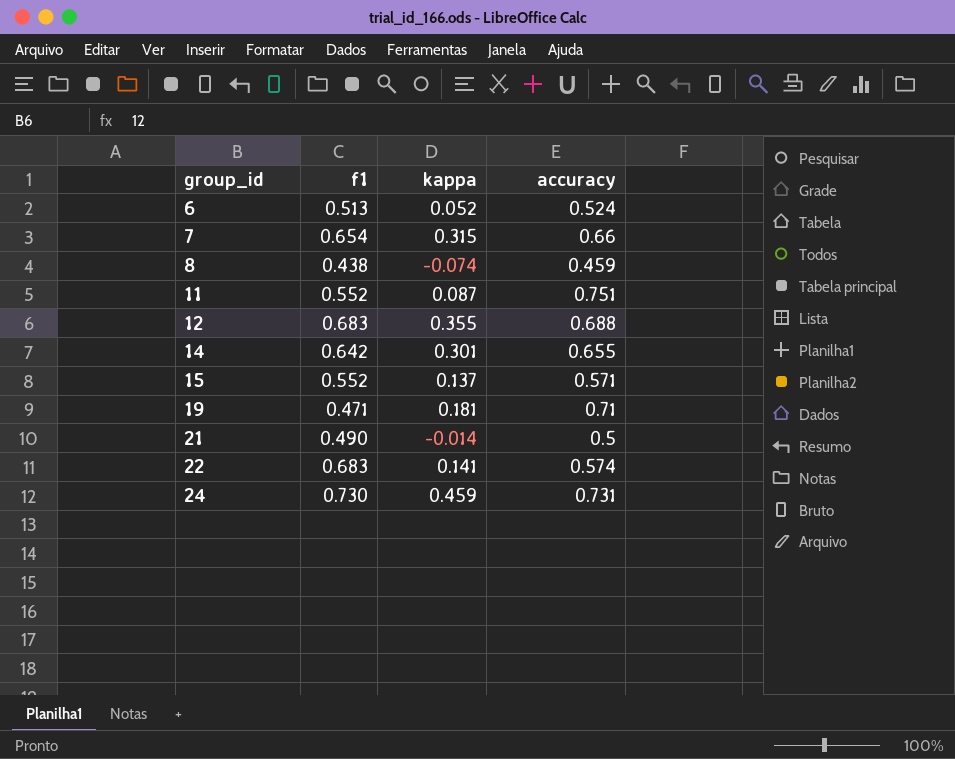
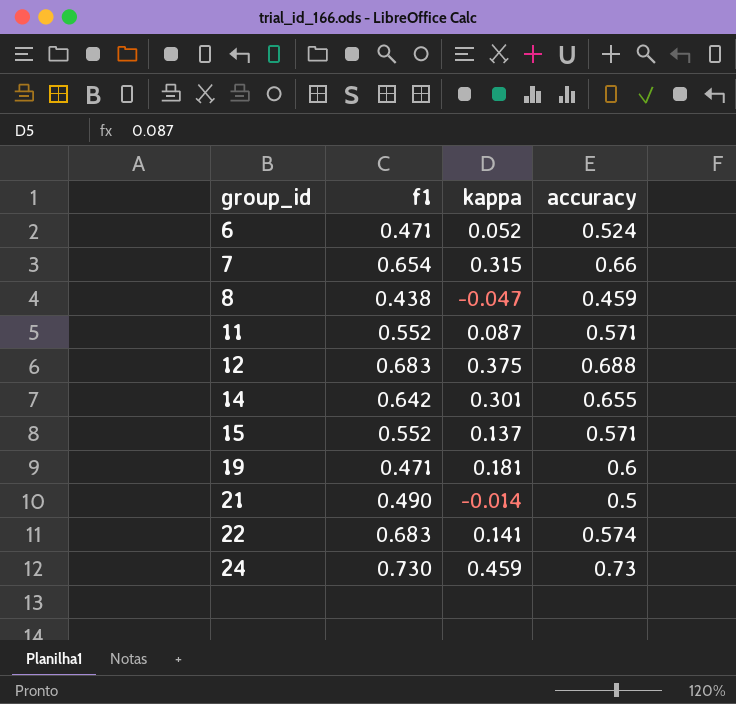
6 | f1: 0.513 -> 0.471
8 | kappa: -0.074 -> -0.047
11 | accuracy: 0.751 -> 0.571
12 | kappa: 0.355 -> 0.375
19 | accuracy: 0.71 -> 0.6
24 | accuracy: 0.731 -> 0.73

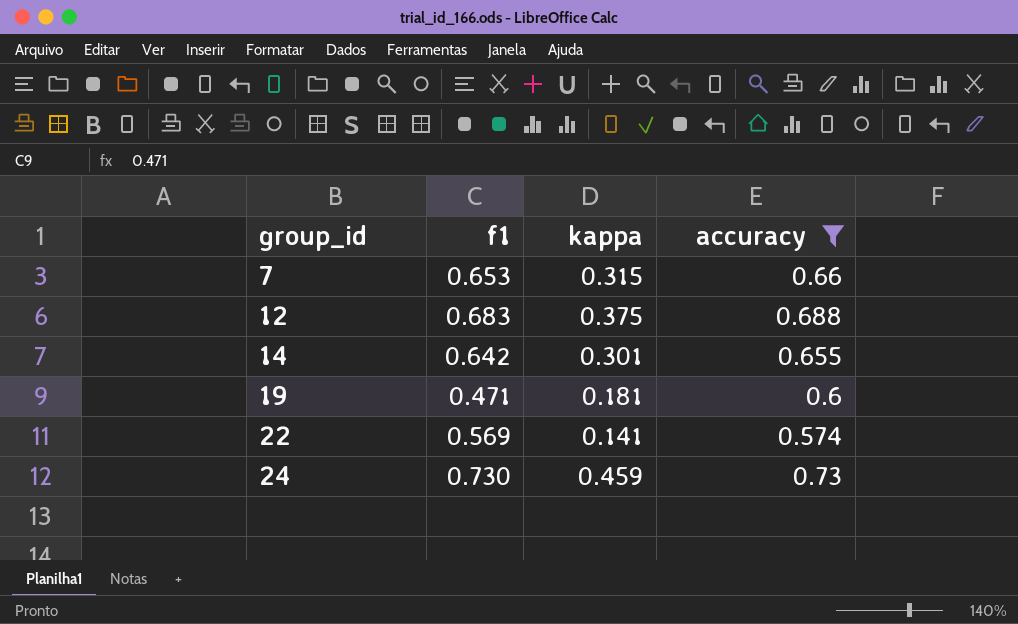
filter: none -> accuracy >= 0.574
7 | f1: 0.654 -> 0.653
22 | f1: 0.683 -> 0.569

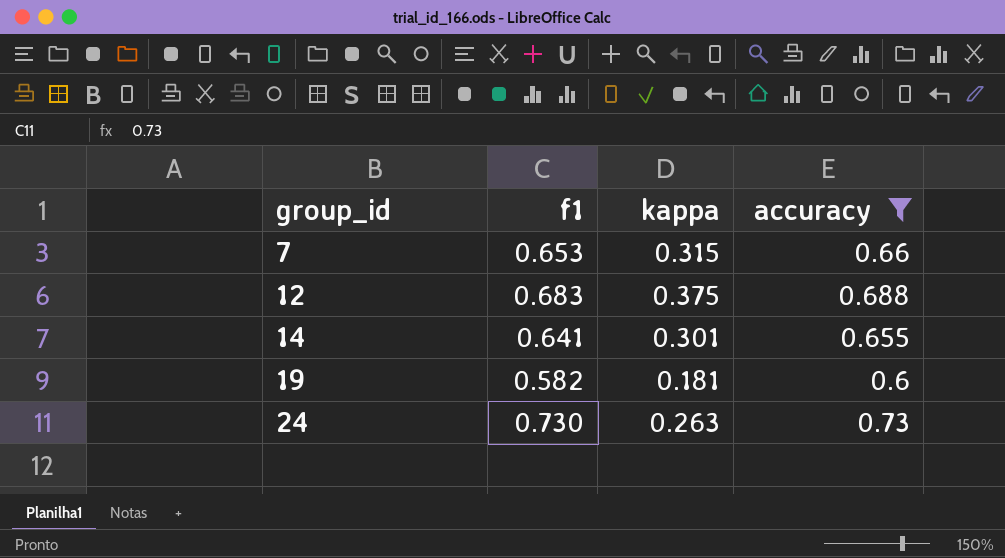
row 22: 0.569 | 0.141 | 0.574 -> none
14 | f1: 0.642 -> 0.641
19 | f1: 0.471 -> 0.582
24 | kappa: 0.459 -> 0.263

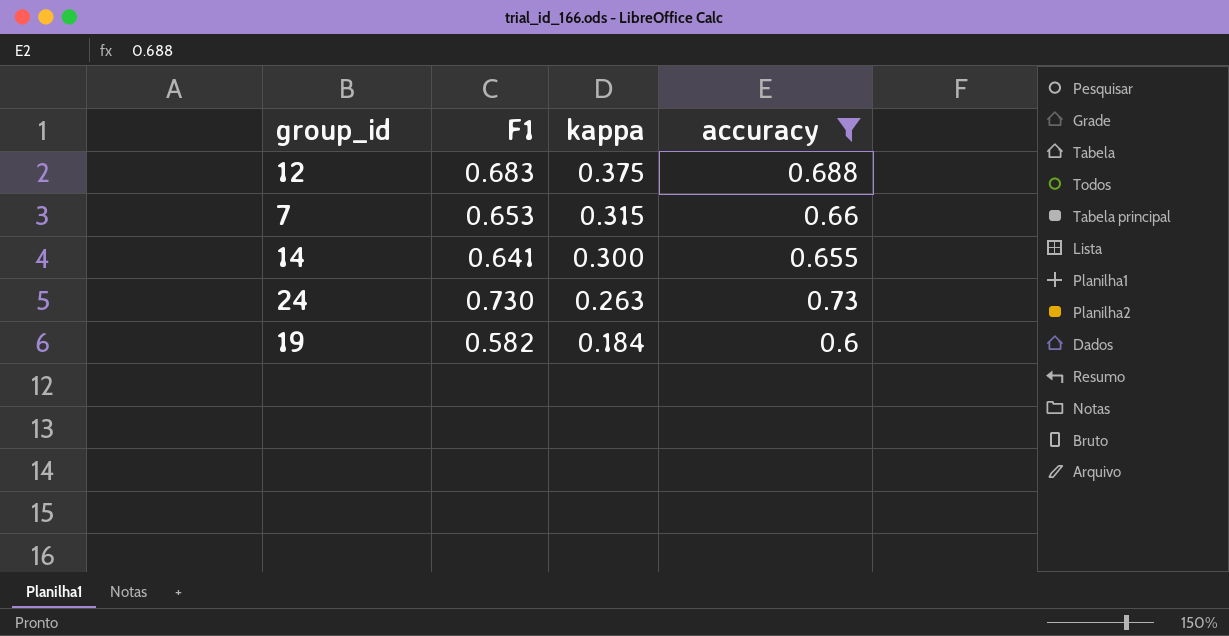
row order: group_id ascending -> kappa descending
column name: f1 -> F1
14 | kappa: 0.301 -> 0.300
19 | kappa: 0.181 -> 0.184

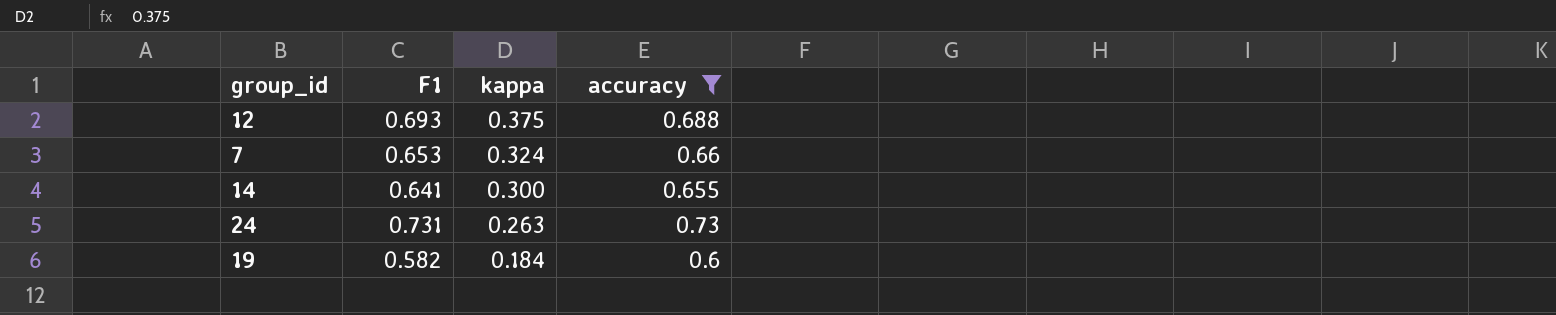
12 | F1: 0.683 -> 0.693
7 | kappa: 0.315 -> 0.324
24 | F1: 0.730 -> 0.731

